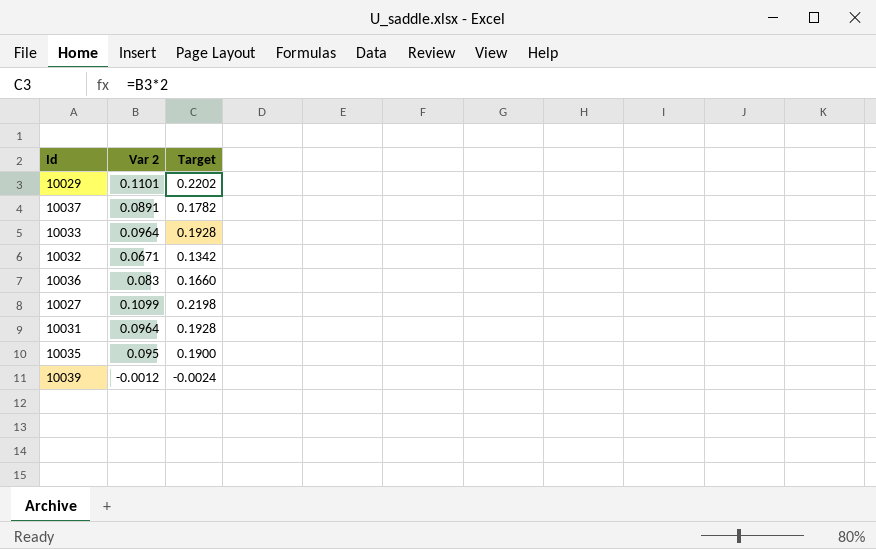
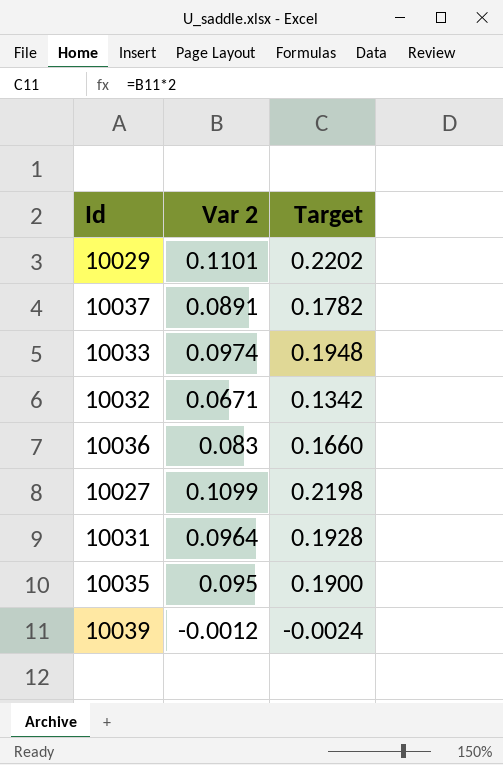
10033 | Var 2: 0.0964 -> 0.0974
10033 | Target: 0.1928 -> 0.1948

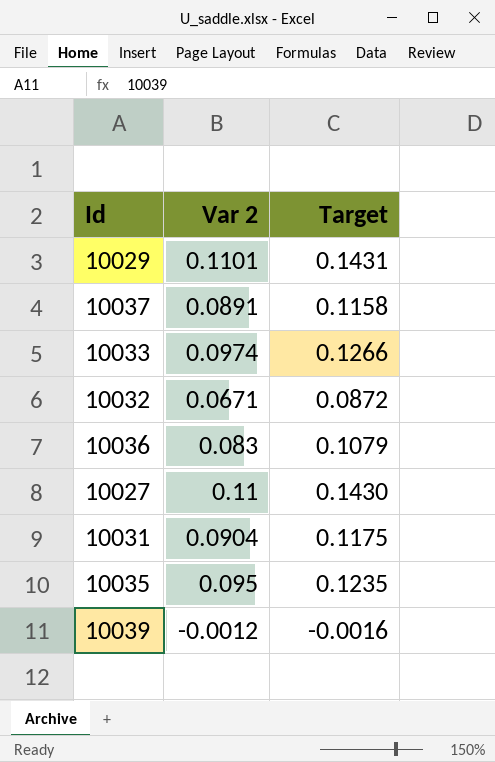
column Target | formula: [Var 2] * 2 -> [Var 2] * 1.3
10027 | Var 2: 0.1099 -> 0.11
10031 | Var 2: 0.0964 -> 0.0904

